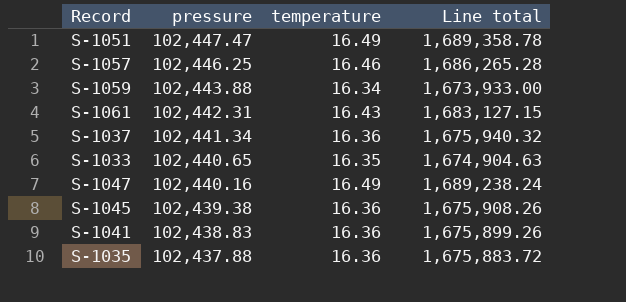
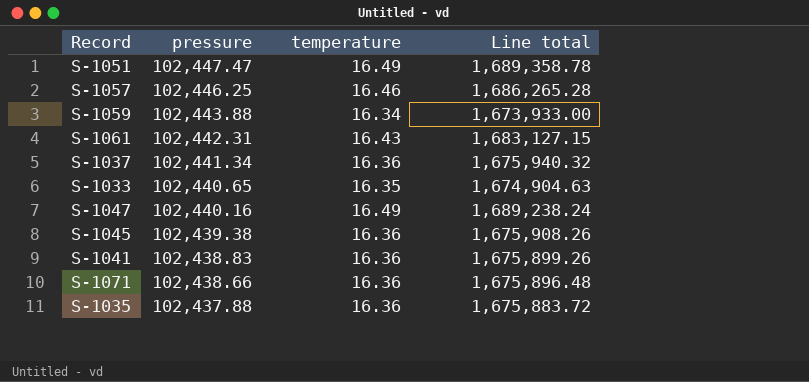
row S-1071: none -> 102,438.66 | 16.36 | 1,675,896.48

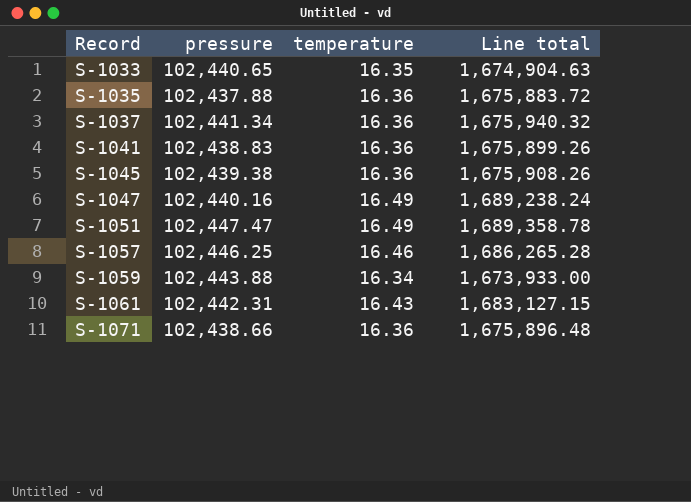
row order: pressure descending -> Record ascending

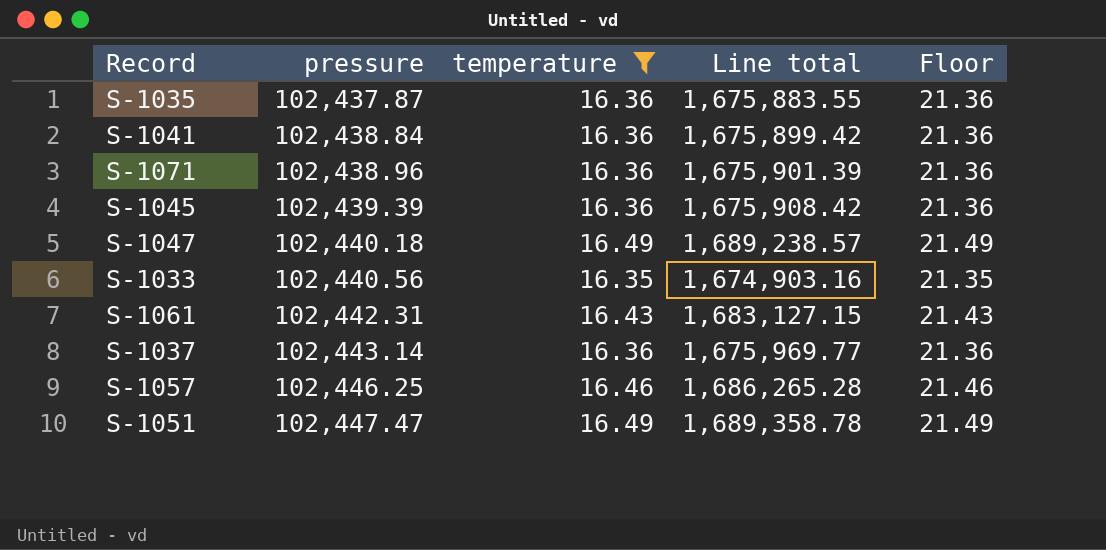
filter: none -> temperature != 16.34
row order: Record ascending -> pressure ascending
column Floor | formula: none -> [temperature] + 5
S-1035 | pressure: 102,437.88 -> 102,437.87
S-1035 | Line total: 1,675,883.72 -> 1,675,883.55
S-1041 | pressure: 102,438.83 -> 102,438.84
S-1041 | Line total: 1,675,899.26 -> 1,675,899.42
S-1071 | pressure: 102,438.66 -> 102,438.96
S-1071 | Line total: 1,675,896.48 -> 1,675,901.39
S-1045 | pressure: 102,439.38 -> 102,439.39
S-1045 | Line total: 1,675,908.26 -> 1,675,908.42
S-1047 | pressure: 102,440.16 -> 102,440.18
S-1047 | Line total: 1,689,238.24 -> 1,689,238.57
S-1033 | pressure: 102,440.65 -> 102,440.56
S-1033 | Line total: 1,674,904.63 -> 1,674,903.16
S-1037 | pressure: 102,441.34 -> 102,443.14
S-1037 | Line total: 1,675,940.32 -> 1,675,969.77

